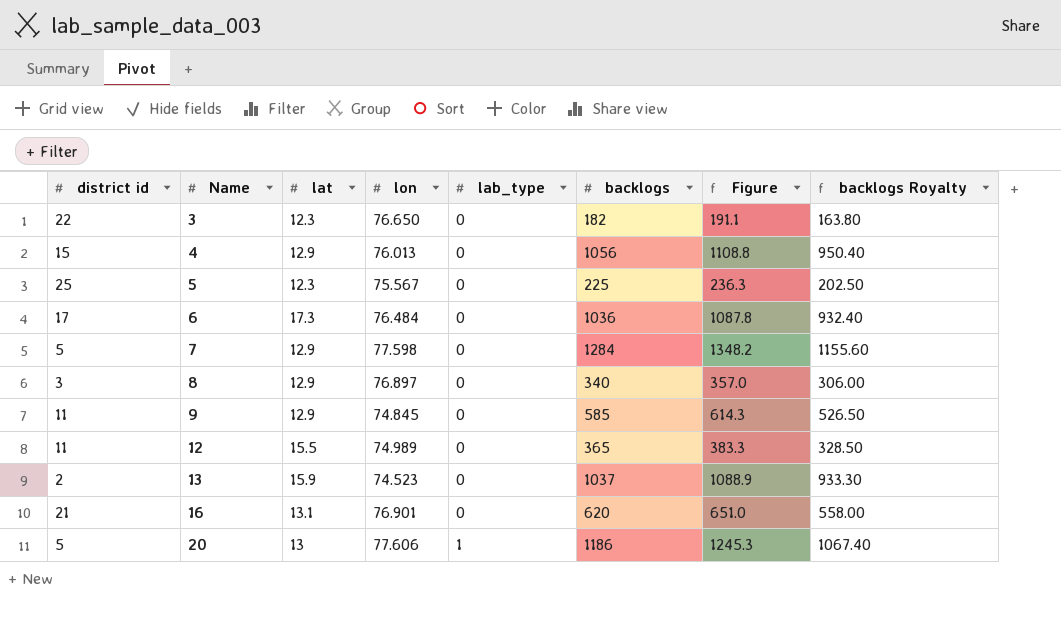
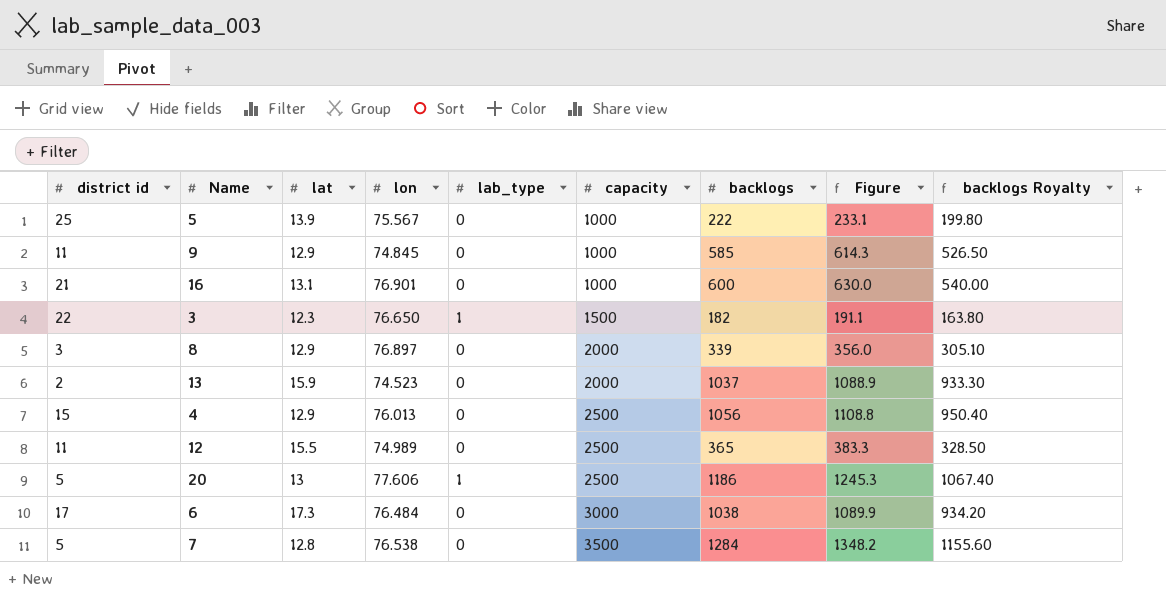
row order: Name ascending -> capacity ascending
column capacity | position: none -> 6
5 | lat: 12.3 -> 13.9
5 | backlogs: 225 -> 222
5 | Figure: 236.3 -> 233.1
5 | backlogs Royalty: 202.50 -> 199.80
16 | backlogs: 620 -> 600
16 | Figure: 651.0 -> 630.0
16 | backlogs Royalty: 558.00 -> 540.00
3 | lab_type: 0 -> 1
8 | backlogs: 340 -> 339
8 | Figure: 357.0 -> 356.0
8 | backlogs Royalty: 306.00 -> 305.10
6 | backlogs: 1036 -> 1038
6 | Figure: 1087.8 -> 1089.9
6 | backlogs Royalty: 932.40 -> 934.20
7 | lat: 12.9 -> 12.8
7 | lon: 77.598 -> 76.538

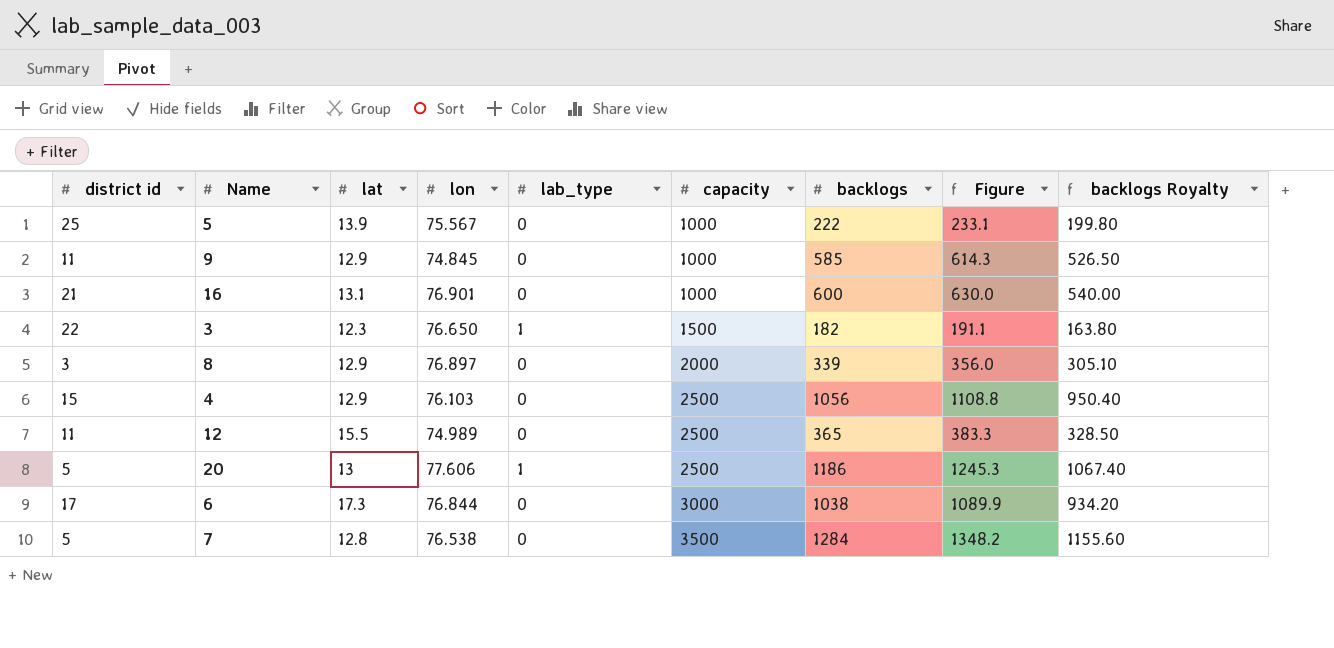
row 13: 2 | 15.9 | 74.523 | 0 | 2000 | 1037 | 1088.9 | 933.30 -> none
4 | lon: 76.013 -> 76.103
6 | lon: 76.484 -> 76.844

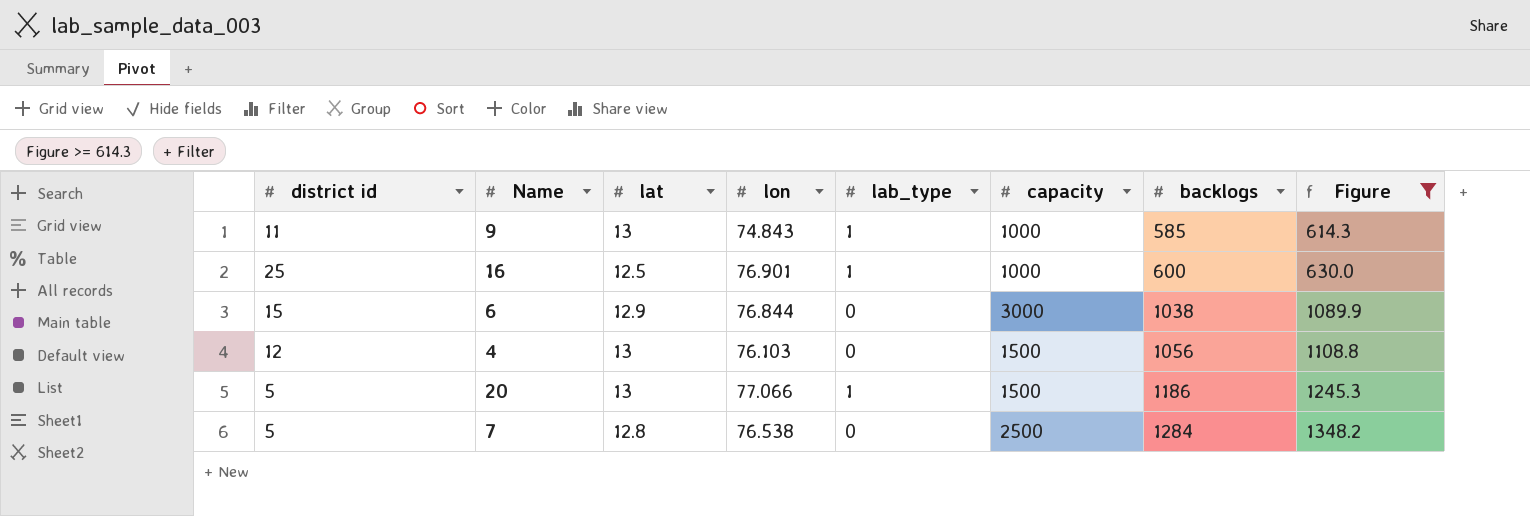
filter: none -> Figure >= 614.3
row order: capacity ascending -> backlogs ascending
column backlogs Royalty | formula: [backlogs] * 0.9 -> none
9 | lat: 12.9 -> 13
9 | lon: 74.845 -> 74.843
9 | lab_type: 0 -> 1
16 | district id: 21 -> 25
16 | lat: 13.1 -> 12.5
16 | lab_type: 0 -> 1
6 | district id: 17 -> 15
6 | lat: 17.3 -> 12.9
4 | district id: 15 -> 12
4 | lat: 12.9 -> 13
4 | capacity: 2500 -> 1500
20 | lon: 77.606 -> 77.066
20 | capacity: 2500 -> 1500
7 | capacity: 3500 -> 2500

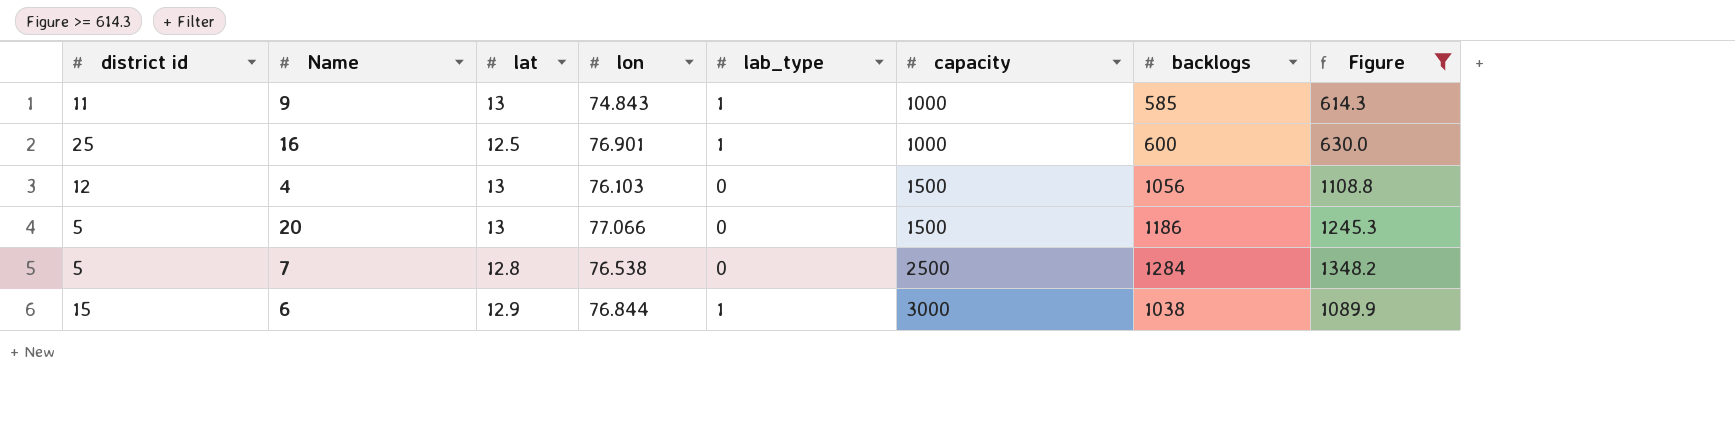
row order: backlogs ascending -> capacity ascending
20 | lab_type: 1 -> 0
6 | lab_type: 0 -> 1

